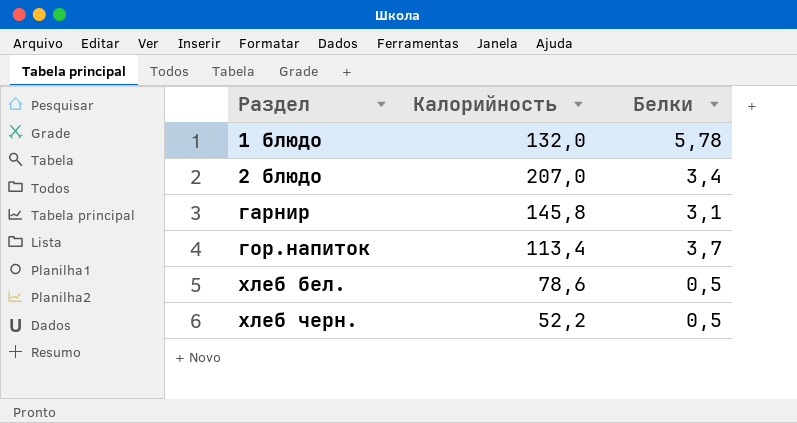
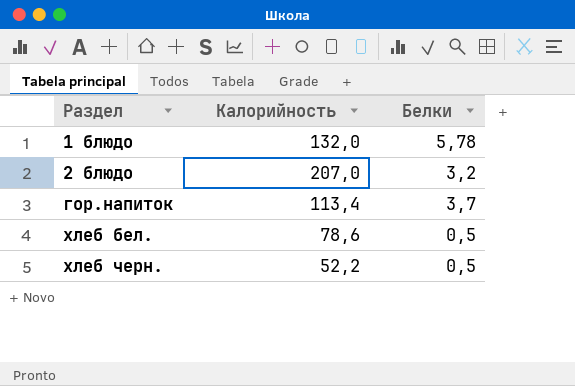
row гарнир: 145,8 | 3,1 -> none
2 блюдо | Белки: 3,4 -> 3,2

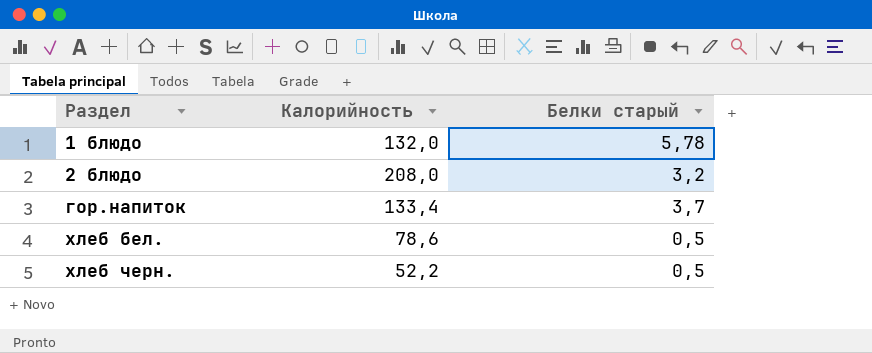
column name: Белки -> Белки старый
2 блюдо | Калорийность: 207,0 -> 208,0
гор.напиток | Калорийность: 113,4 -> 133,4

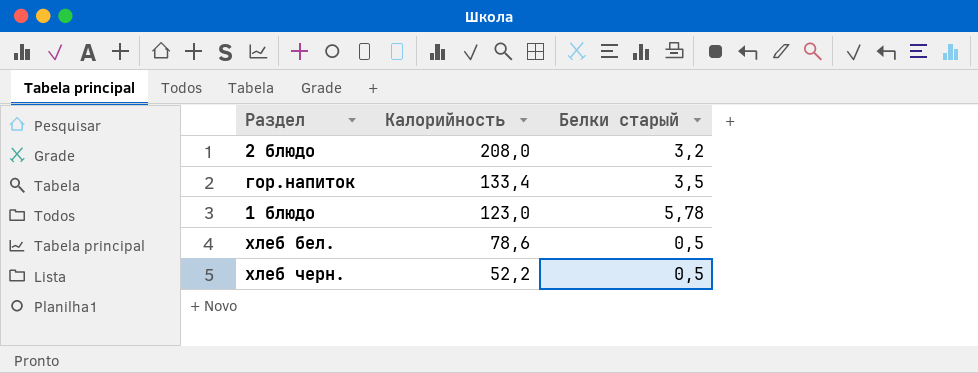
row order: Раздел ascending -> Калорийность descending
гор.напиток | Белки старый: 3,7 -> 3,5
1 блюдо | Калорийность: 132,0 -> 123,0

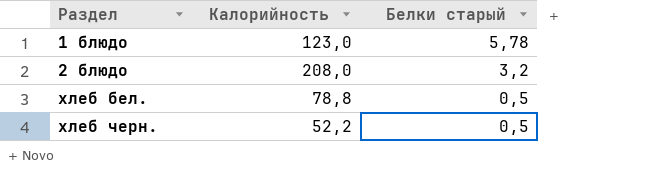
row order: Калорийность descending -> Раздел ascending
row гор.напиток: 133,4 | 3,5 -> none
хлеб бел. | Калорийность: 78,6 -> 78,8

